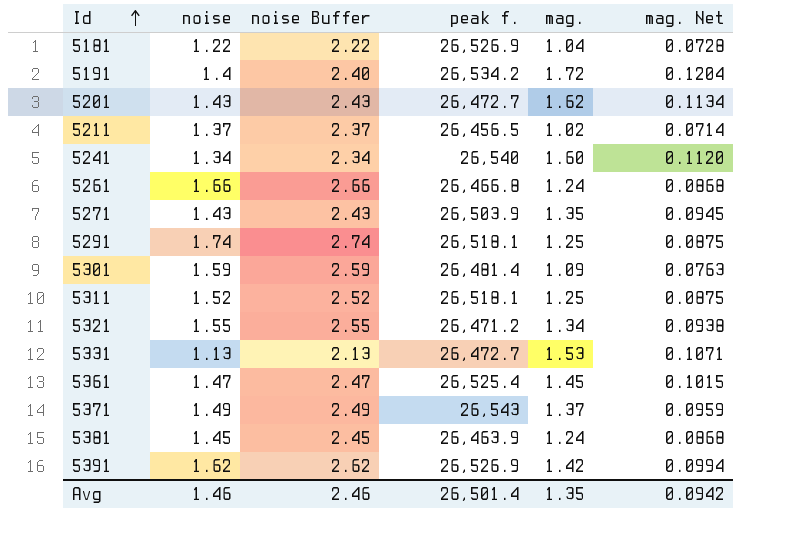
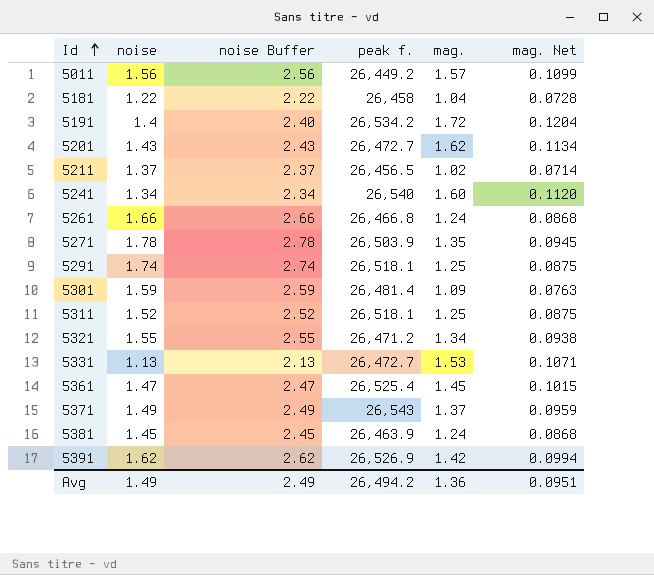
row 5011: none -> 1.56 | 2.56 | 26,449.2 | 1.57 | 0.1099
5181 | peak f.: 26,526.9 -> 26,458
5271 | noise: 1.43 -> 1.78
5271 | noise Buffer: 2.43 -> 2.78
Avg | noise: 1.46 -> 1.49
Avg | noise Buffer: 2.46 -> 2.49
Avg | peak f.: 26,501.4 -> 26,494.2
Avg | mag.: 1.35 -> 1.36
Avg | mag. Net: 0.0942 -> 0.0951

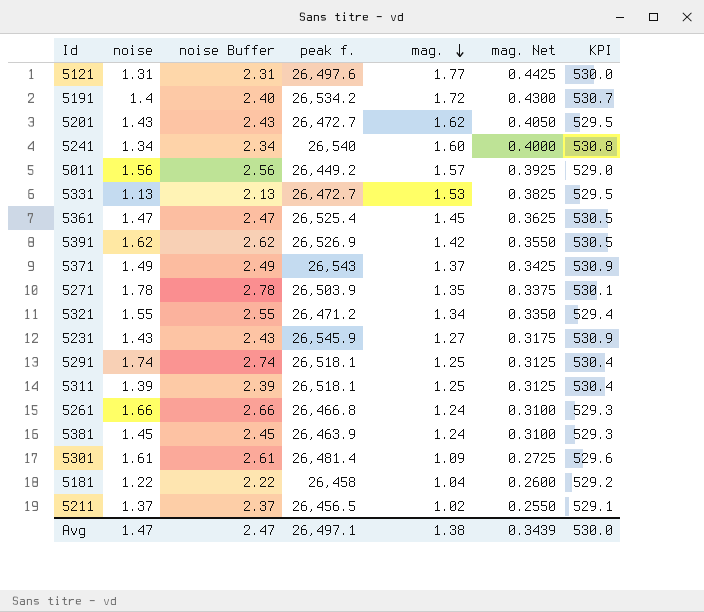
row order: Id ascending -> mag. descending
column mag. Net | formula: [mag.] * 0.07 -> [mag.] * 0.25
column KPI | formula: none -> [peak f.] * 0.02
row 5121: none -> 1.31 | 2.31 | 26,497.6 | 1.77 | 0.4425 | 530.0
row 5231: none -> 1.43 | 2.43 | 26,545.9 | 1.27 | 0.3175 | 530.9
5311 | noise: 1.52 -> 1.39
5311 | noise Buffer: 2.52 -> 2.39
5301 | noise: 1.59 -> 1.61
5301 | noise Buffer: 2.59 -> 2.61
Avg | noise: 1.49 -> 1.47
Avg | noise Buffer: 2.49 -> 2.47
Avg | peak f.: 26,494.2 -> 26,497.1
Avg | mag.: 1.36 -> 1.38
Avg | mag. Net: 0.0951 -> 0.3439

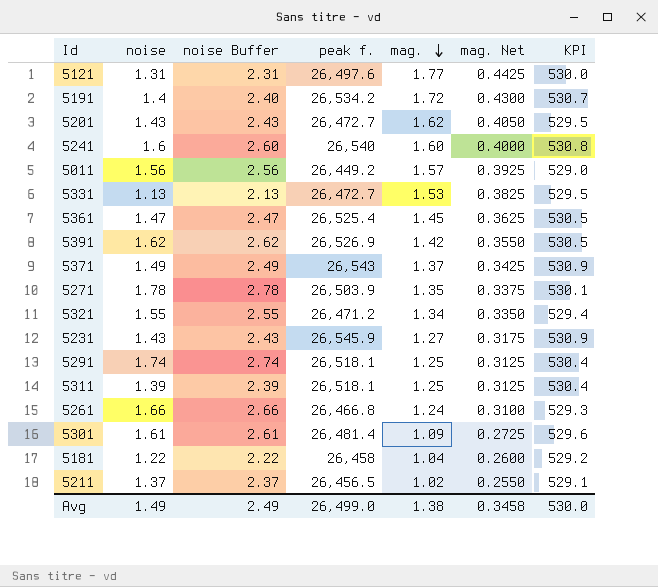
row 5381: 1.45 | 2.45 | 26,463.9 | 1.24 | 0.3100 | 529.3 -> none
5241 | noise: 1.34 -> 1.6
5241 | noise Buffer: 2.34 -> 2.60
Avg | noise: 1.47 -> 1.49
Avg | noise Buffer: 2.47 -> 2.49
Avg | peak f.: 26,497.1 -> 26,499.0
Avg | mag. Net: 0.3439 -> 0.3458

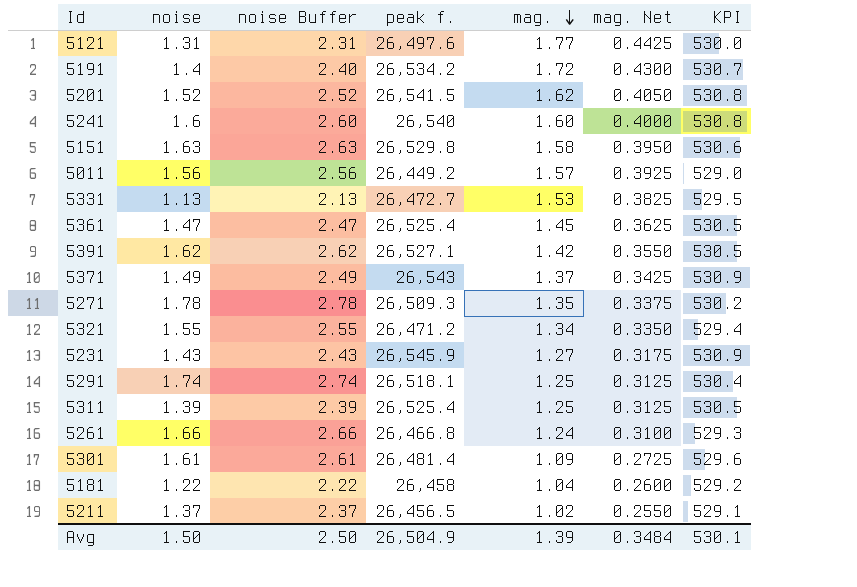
5201 | noise: 1.43 -> 1.52
5201 | noise Buffer: 2.43 -> 2.52
5201 | peak f.: 26,472.7 -> 26,541.5
5201 | KPI: 529.5 -> 530.8
row 5151: none -> 1.63 | 2.63 | 26,529.8 | 1.58 | 0.3950 | 530.6
5391 | peak f.: 26,526.9 -> 26,527.1
5271 | peak f.: 26,503.9 -> 26,509.3
5271 | KPI: 530.1 -> 530.2
5311 | peak f.: 26,518.1 -> 26,525.4
5311 | KPI: 530.4 -> 530.5
Avg | noise: 1.49 -> 1.50
Avg | noise Buffer: 2.49 -> 2.50
Avg | peak f.: 26,499.0 -> 26,504.9
Avg | mag.: 1.38 -> 1.39
Avg | mag. Net: 0.3458 -> 0.3484
Avg | KPI: 530.0 -> 530.1

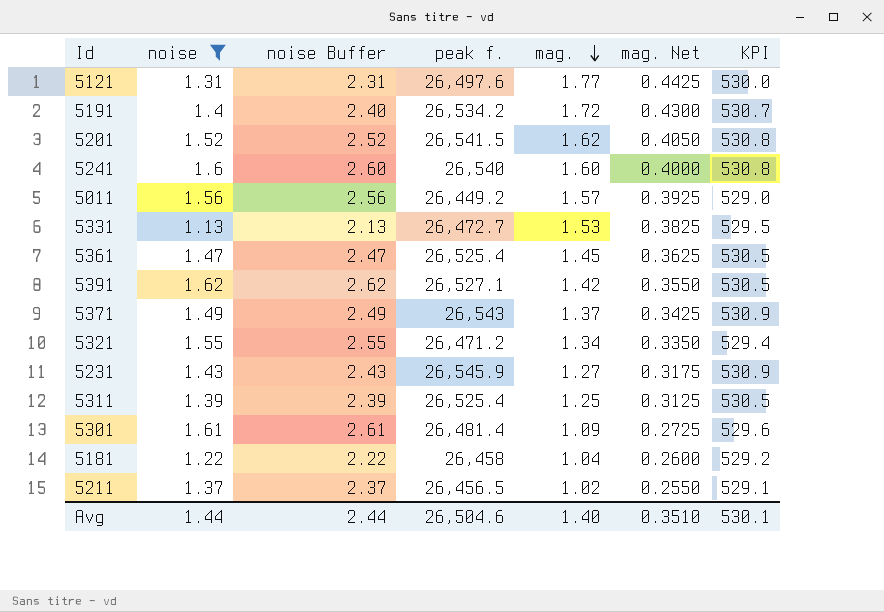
filter: none -> noise <= 1.62
Avg | noise: 1.50 -> 1.44
Avg | noise Buffer: 2.50 -> 2.44
Avg | peak f.: 26,504.9 -> 26,504.6
Avg | mag.: 1.39 -> 1.40
Avg | mag. Net: 0.3484 -> 0.3510

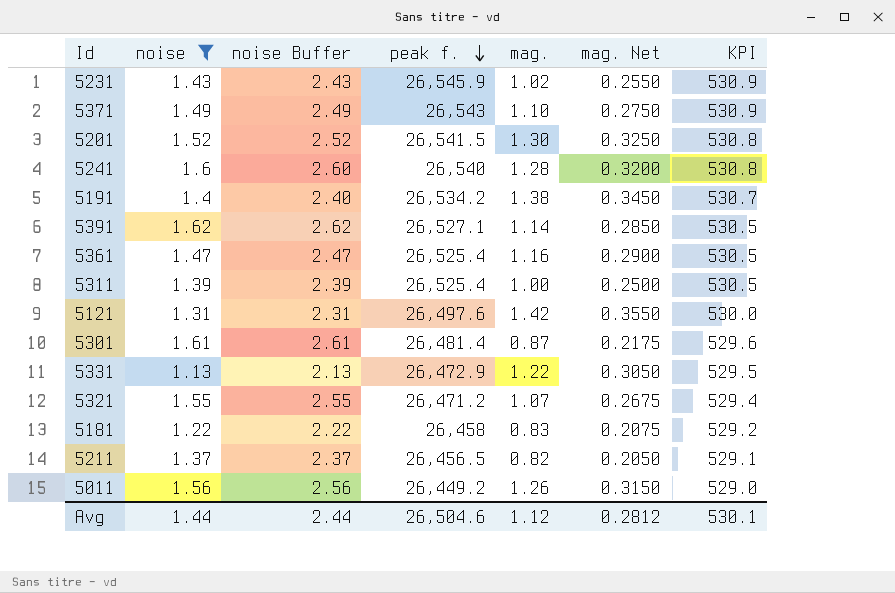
row order: mag. descending -> peak f. descending
5231 | mag.: 1.27 -> 1.02
5231 | mag. Net: 0.3175 -> 0.2550
5371 | mag.: 1.37 -> 1.10
5371 | mag. Net: 0.3425 -> 0.2750
5201 | mag.: 1.62 -> 1.30
5201 | mag. Net: 0.4050 -> 0.3250
5241 | mag.: 1.60 -> 1.28
5241 | mag. Net: 0.4000 -> 0.3200
5191 | mag.: 1.72 -> 1.38
5191 | mag. Net: 0.4300 -> 0.3450
5391 | mag.: 1.42 -> 1.14
5391 | mag. Net: 0.3550 -> 0.2850
5361 | mag.: 1.45 -> 1.16
5361 | mag. Net: 0.3625 -> 0.2900
5311 | mag.: 1.25 -> 1.00
5311 | mag. Net: 0.3125 -> 0.2500
5121 | mag.: 1.77 -> 1.42
5121 | mag. Net: 0.4425 -> 0.3550
5301 | mag.: 1.09 -> 0.87
5301 | mag. Net: 0.2725 -> 0.2175
5331 | peak f.: 26,472.7 -> 26,472.9
5331 | mag.: 1.53 -> 1.22
5331 | mag. Net: 0.3825 -> 0.3050
5321 | mag.: 1.34 -> 1.07
5321 | mag. Net: 0.3350 -> 0.2675
5181 | mag.: 1.04 -> 0.83
5181 | mag. Net: 0.2600 -> 0.2075
5211 | mag.: 1.02 -> 0.82
5211 | mag. Net: 0.2550 -> 0.2050
5011 | mag.: 1.57 -> 1.26
5011 | mag. Net: 0.3925 -> 0.3150
Avg | mag.: 1.40 -> 1.12
Avg | mag. Net: 0.3510 -> 0.2812

